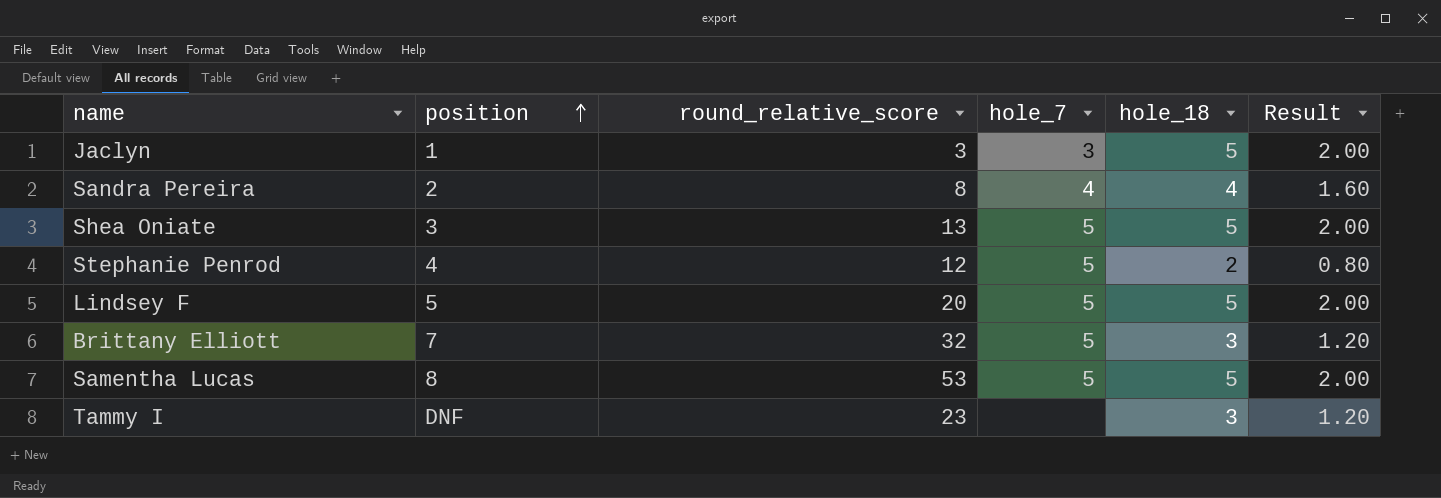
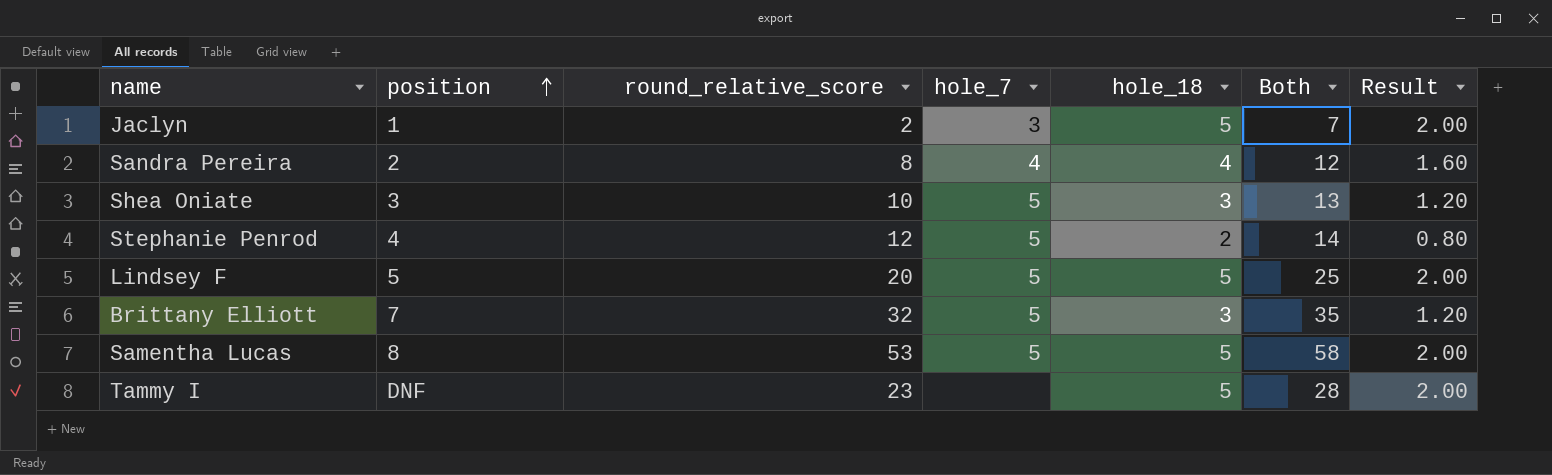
column Both | formula: none -> [round_relative_score] + [hole_18]
Jaclyn | round_relative_score: 3 -> 2
Shea Oniate | round_relative_score: 13 -> 10
Shea Oniate | hole_18: 5 -> 3
Shea Oniate | Result: 2.00 -> 1.20
Tammy I | hole_18: 3 -> 5
Tammy I | Result: 1.20 -> 2.00

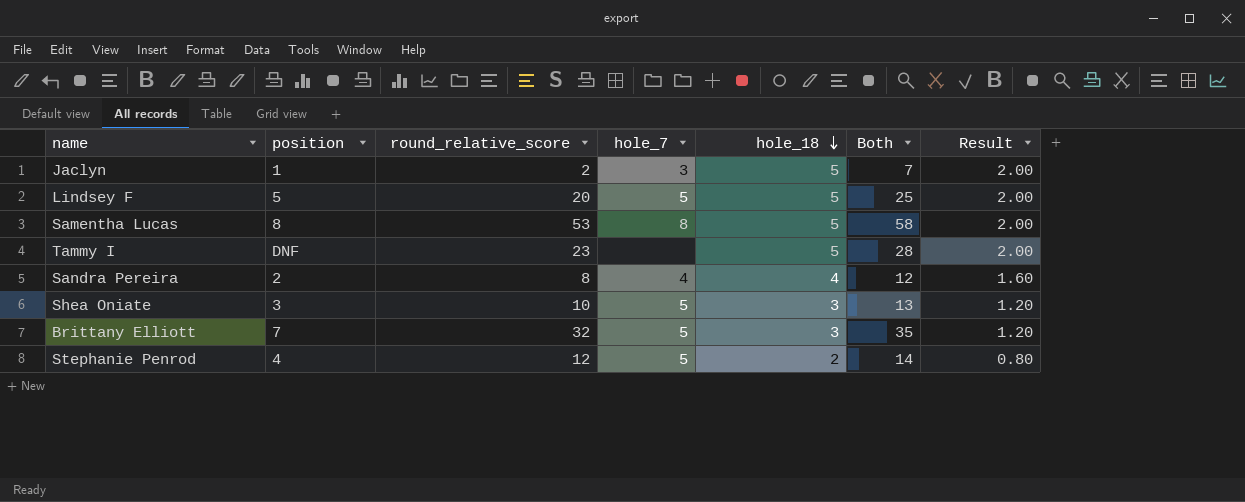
row order: position ascending -> hole_18 descending
Samentha Lucas | hole_7: 5 -> 8

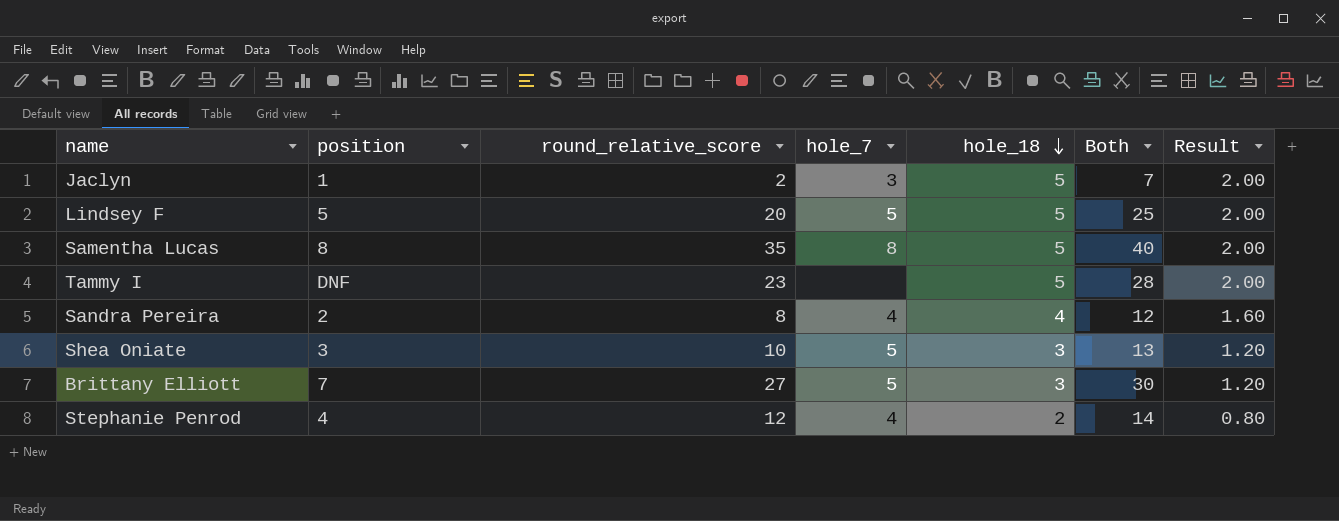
Samentha Lucas | round_relative_score: 53 -> 35
Samentha Lucas | Both: 58 -> 40
Brittany Elliott | round_relative_score: 32 -> 27
Brittany Elliott | Both: 35 -> 30
Stephanie Penrod | hole_7: 5 -> 4

